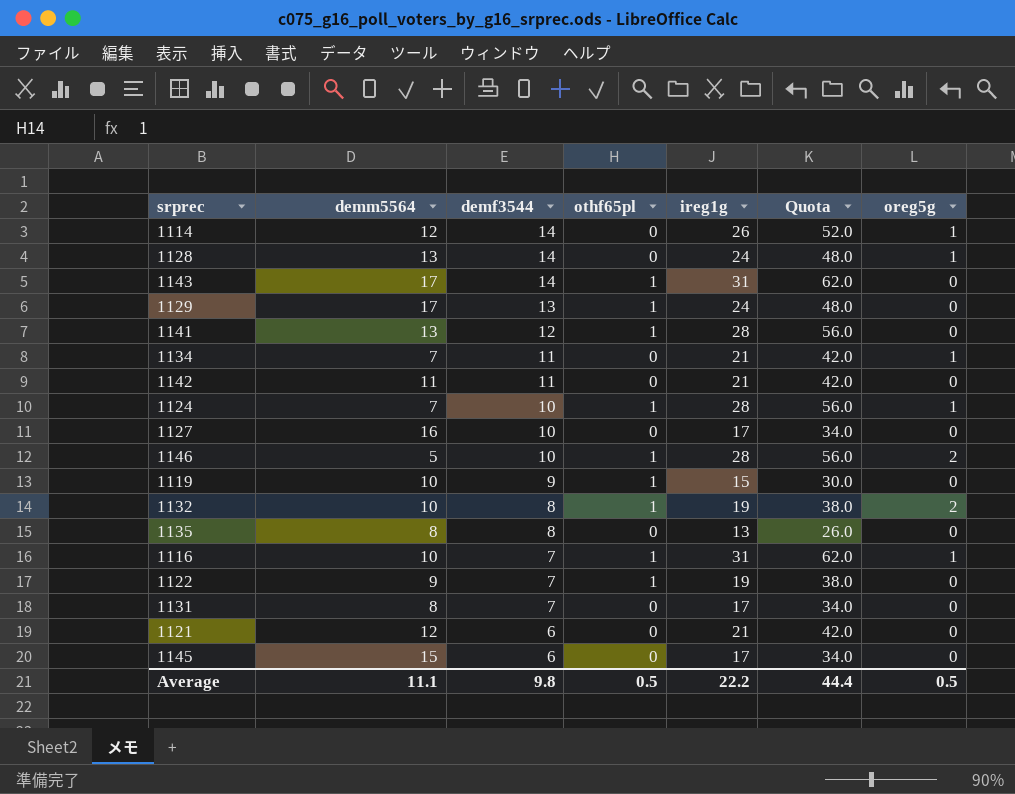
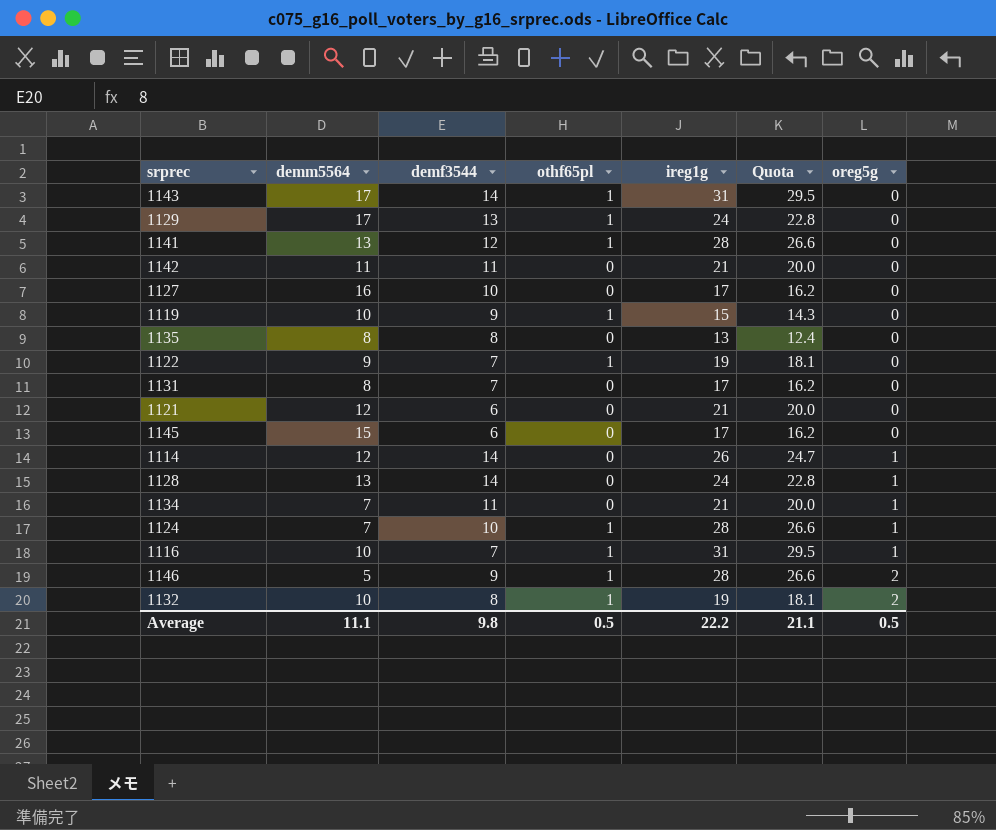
row order: demf3544 descending -> oreg5g ascending
column Quota | formula: [ireg1g] * 2 -> [ireg1g] * 0.95
1146 | demf3544: 10 -> 9
Average | Quota: 44.4 -> 21.1

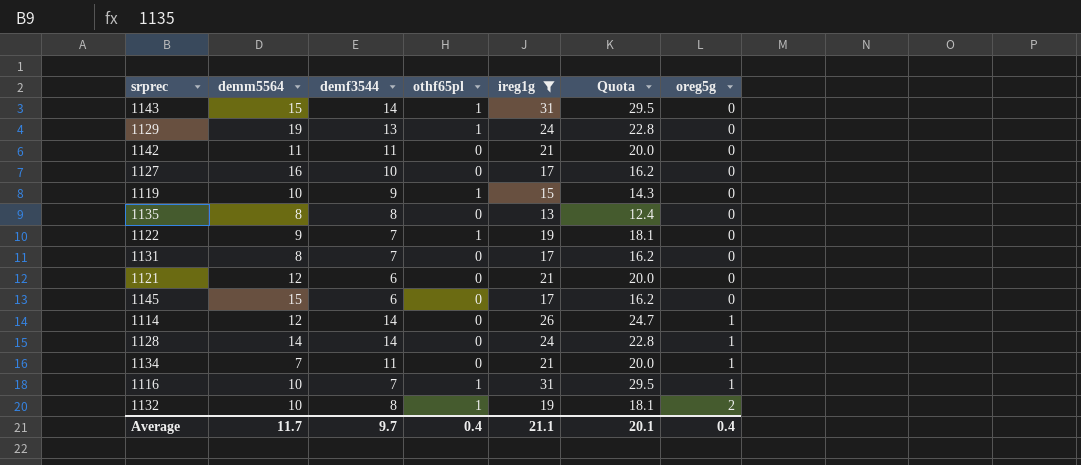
filter: none -> ireg1g != 28
1143 | demm5564: 17 -> 15
1129 | demm5564: 17 -> 19
1128 | demm5564: 13 -> 14
Average | demm5564: 11.1 -> 11.7
Average | demf3544: 9.8 -> 9.7
Average | othf65pl: 0.5 -> 0.4
Average | ireg1g: 22.2 -> 21.1
Average | Quota: 21.1 -> 20.1
Average | oreg5g: 0.5 -> 0.4

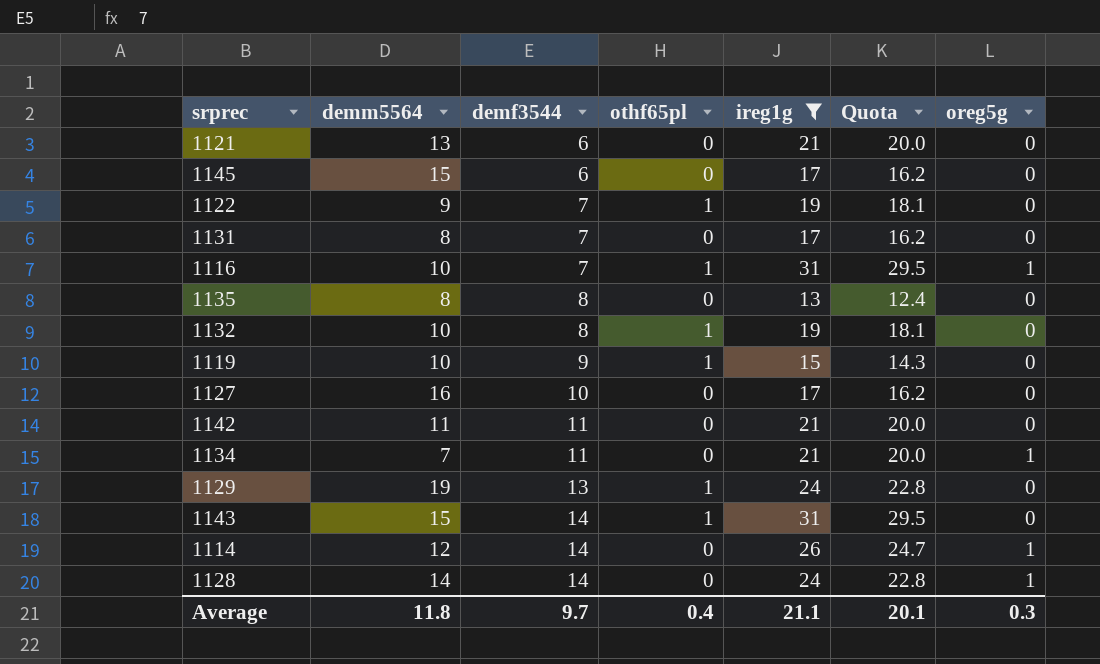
row order: oreg5g ascending -> demf3544 ascending
1121 | demm5564: 12 -> 13
1132 | oreg5g: 2 -> 0
Average | demm5564: 11.7 -> 11.8
Average | oreg5g: 0.4 -> 0.3

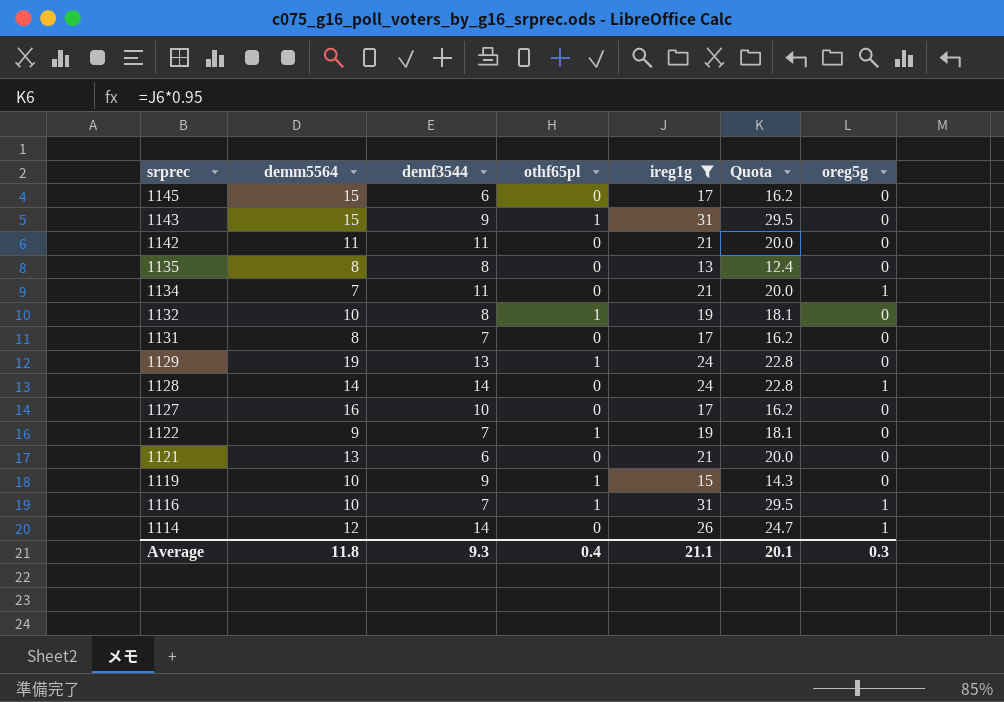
row order: demf3544 ascending -> srprec descending
1143 | demf3544: 14 -> 9
Average | demf3544: 9.7 -> 9.3

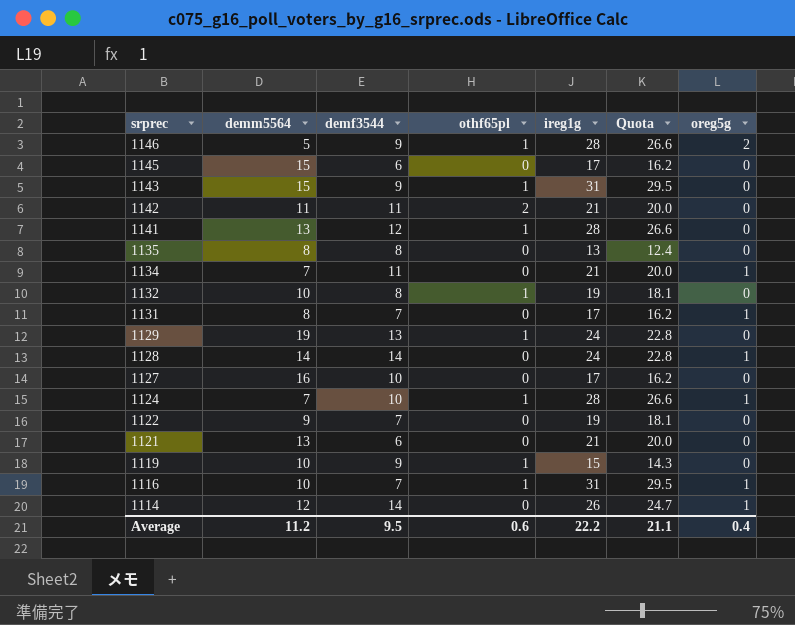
filter: ireg1g != 28 -> none
1142 | othf65pl: 0 -> 2
1131 | oreg5g: 0 -> 1
1122 | othf65pl: 1 -> 0
Average | demm5564: 11.8 -> 11.2
Average | demf3544: 9.3 -> 9.5
Average | othf65pl: 0.4 -> 0.6
Average | ireg1g: 21.1 -> 22.2
Average | Quota: 20.1 -> 21.1
Average | oreg5g: 0.3 -> 0.4

